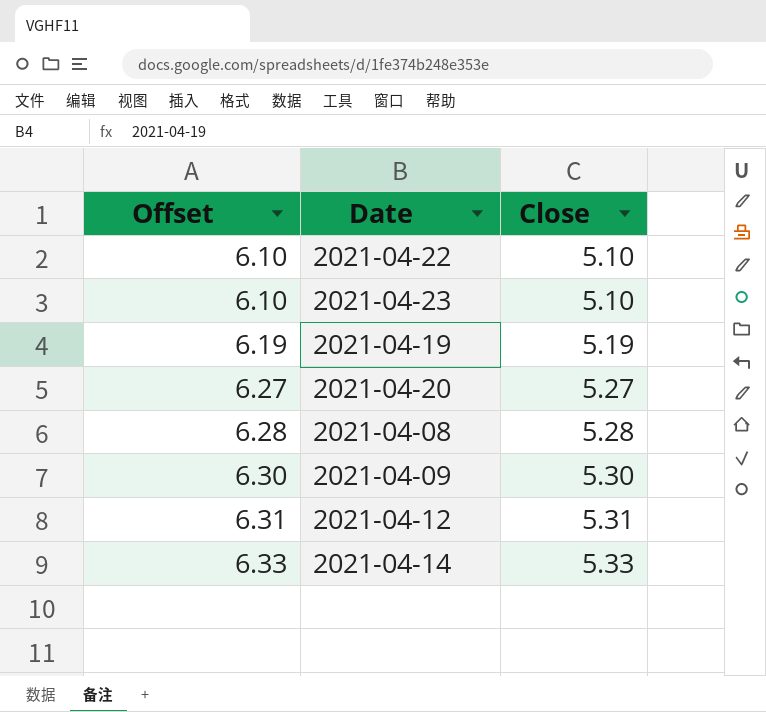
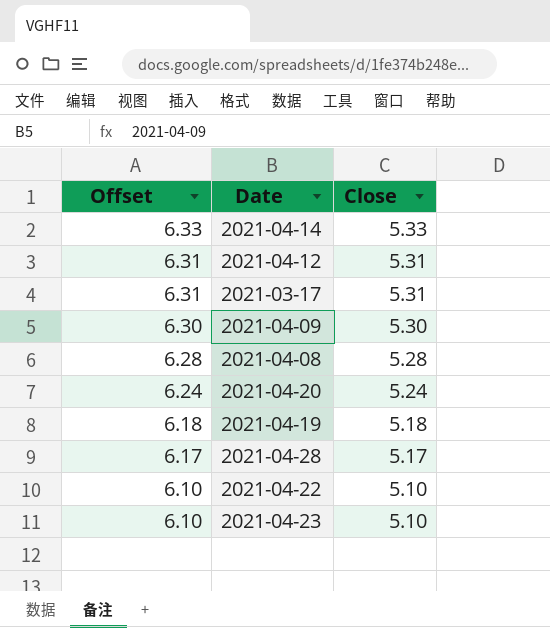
row order: Offset ascending -> Offset descending
row 2021-03-17: none -> 6.31 | 5.31
2021-04-20 | Offset: 6.27 -> 6.24
2021-04-20 | Close: 5.27 -> 5.24
2021-04-19 | Offset: 6.19 -> 6.18
2021-04-19 | Close: 5.19 -> 5.18
row 2021-04-28: none -> 6.17 | 5.17

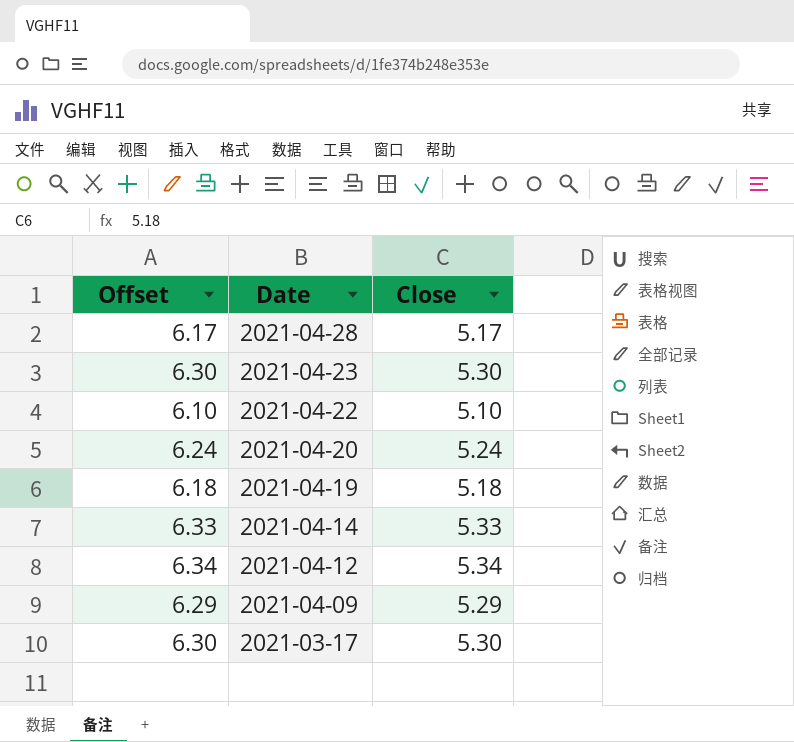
row order: Offset descending -> Date descending
row 2021-04-08: 6.28 | 5.28 -> none
2021-04-23 | Offset: 6.10 -> 6.30
2021-04-23 | Close: 5.10 -> 5.30
2021-04-12 | Offset: 6.31 -> 6.34
2021-04-12 | Close: 5.31 -> 5.34
2021-04-09 | Offset: 6.30 -> 6.29
2021-04-09 | Close: 5.30 -> 5.29
2021-03-17 | Offset: 6.31 -> 6.30
2021-03-17 | Close: 5.31 -> 5.30

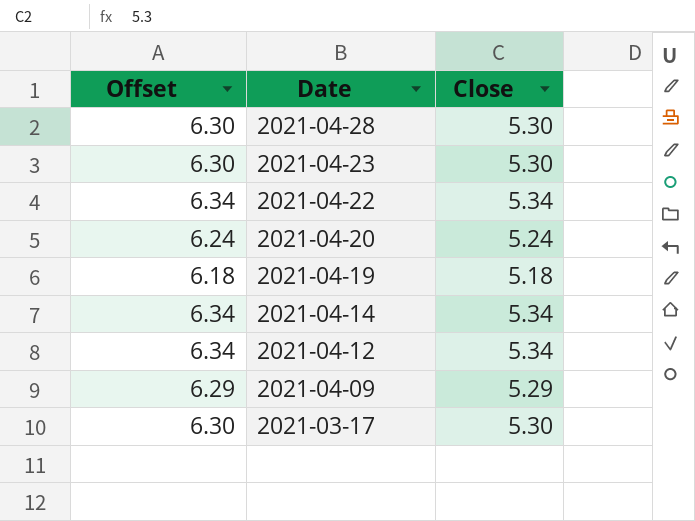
2021-04-28 | Offset: 6.17 -> 6.30
2021-04-28 | Close: 5.17 -> 5.30
2021-04-22 | Offset: 6.10 -> 6.34
2021-04-22 | Close: 5.10 -> 5.34
2021-04-14 | Offset: 6.33 -> 6.34
2021-04-14 | Close: 5.33 -> 5.34

